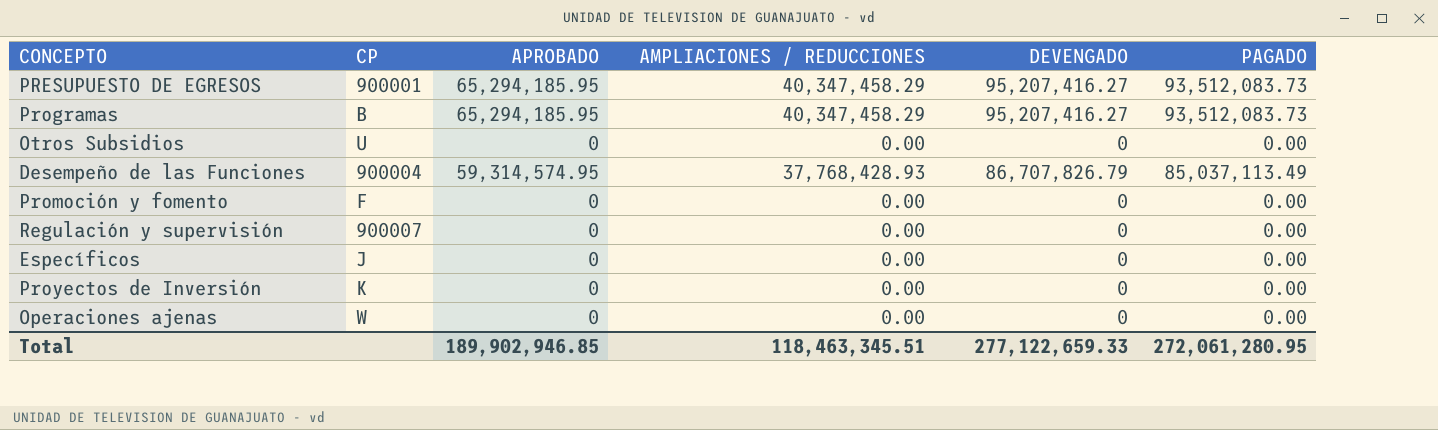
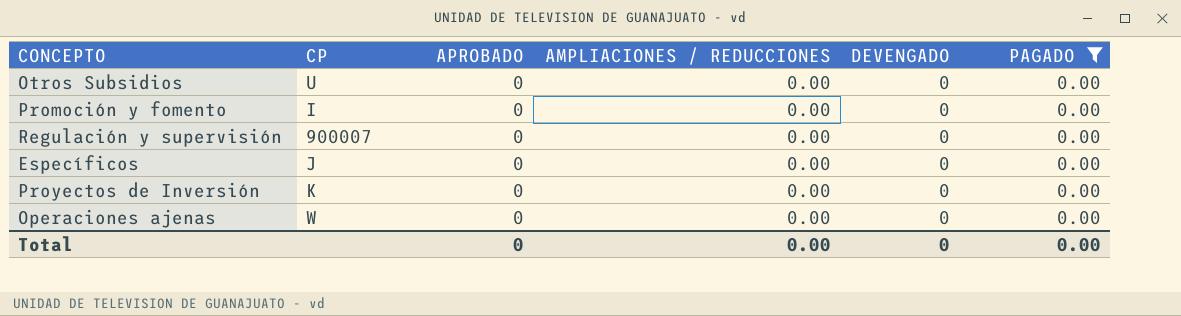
filter: none -> PAGADO = 0.00
Promoción y fomento | CP: F -> I
Total | APROBADO: 189,902,946.85 -> 0
Total | AMPLIACIONES / REDUCCIONES: 118,463,345.51 -> 0.00
Total | DEVENGADO: 277,122,659.33 -> 0
Total | PAGADO: 272,061,280.95 -> 0.00

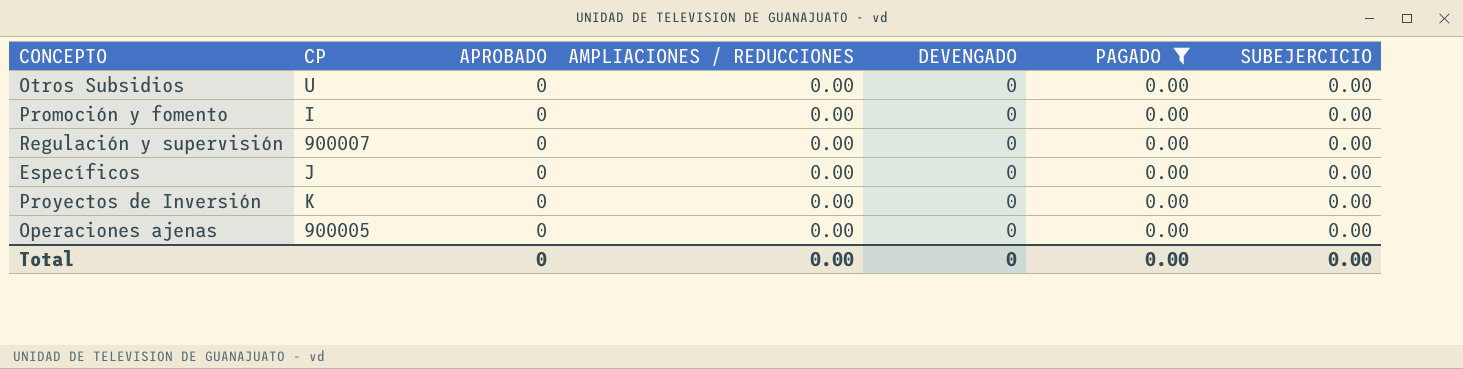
column SUBEJERCICIO | position: none -> 7
Operaciones ajenas | CP: W -> 900005

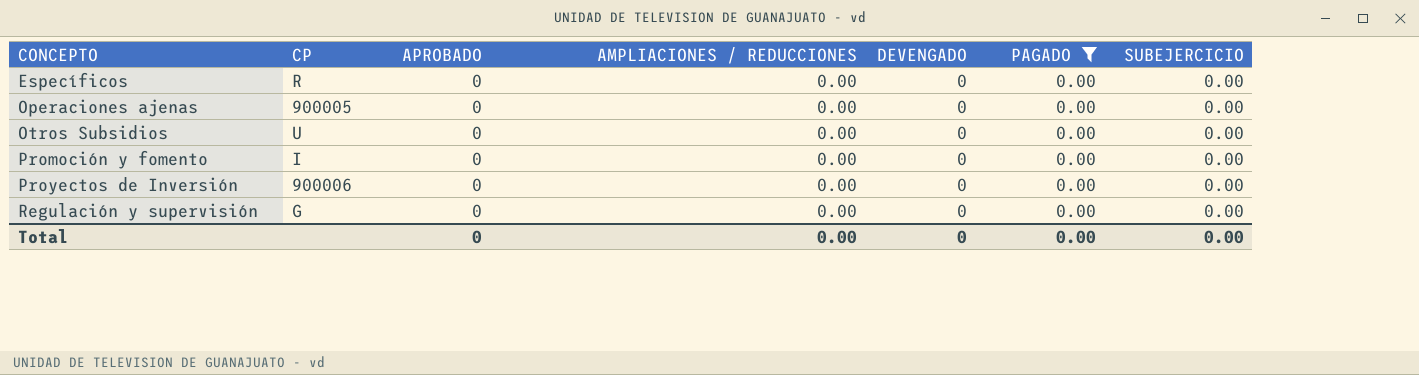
row order: none -> CONCEPTO ascending
Específicos | CP: J -> R
Proyectos de Inversión | CP: K -> 900006
Regulación y supervisión | CP: 900007 -> G

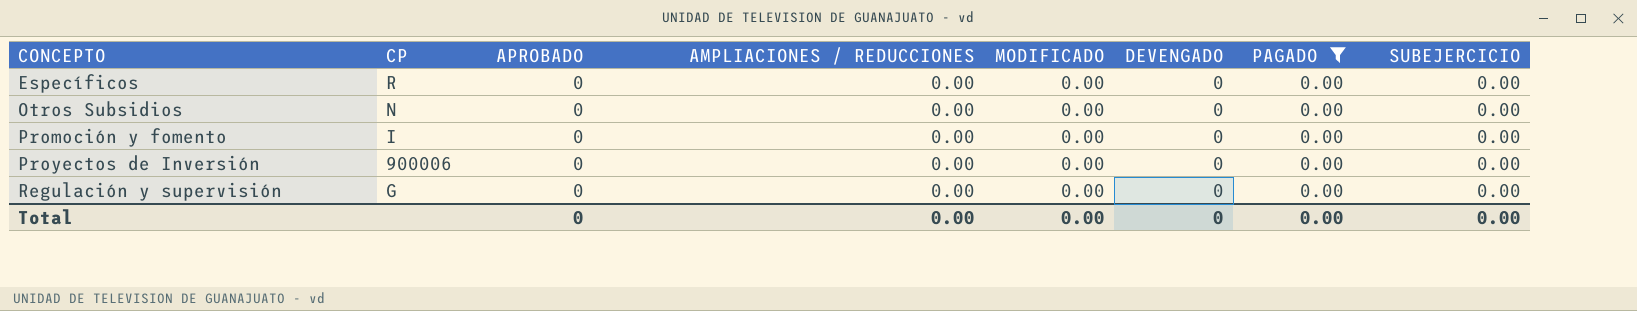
column MODIFICADO | position: none -> 5
row Operaciones ajenas: 900005 | 0 | 0.00 | 0 | 0.00 | 0.00 -> none
Otros Subsidios | CP: U -> N

